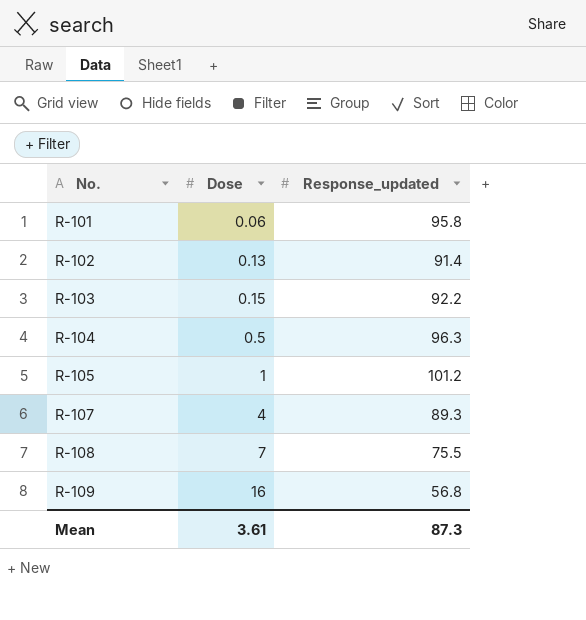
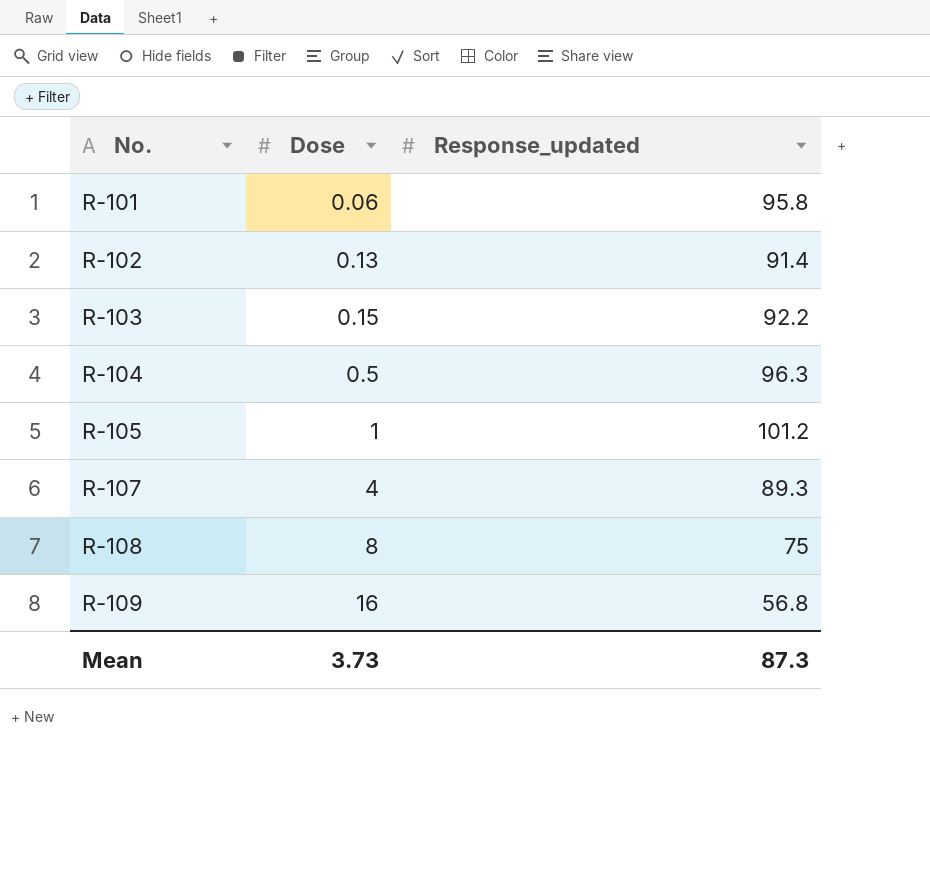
R-108 | Dose: 7 -> 8
R-108 | Response_updated: 75.5 -> 75
Mean | Dose: 3.61 -> 3.73

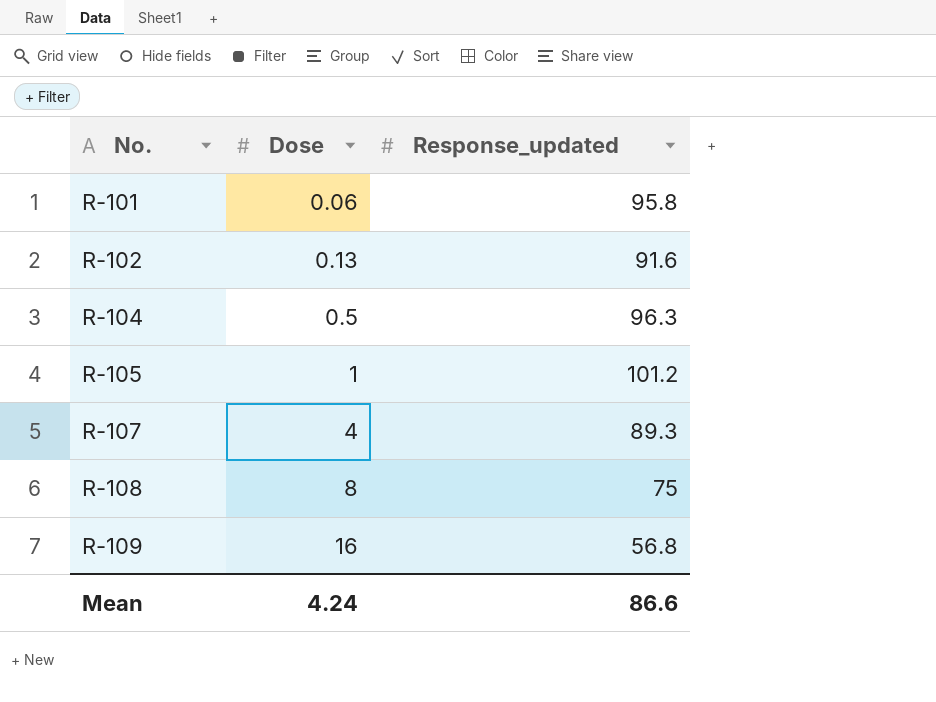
row R-103: 0.15 | 92.2 -> none
R-102 | Response_updated: 91.4 -> 91.6
Mean | Dose: 3.73 -> 4.24
Mean | Response_updated: 87.3 -> 86.6

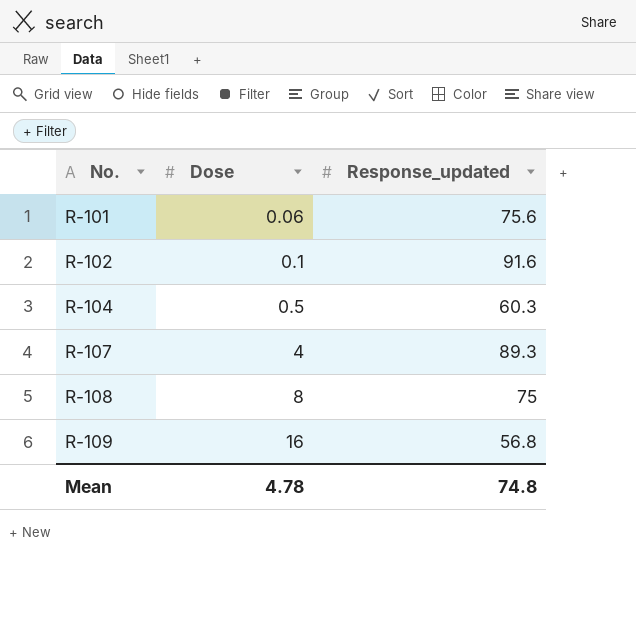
row R-105: 1 | 101.2 -> none
R-101 | Response_updated: 95.8 -> 75.6
R-102 | Dose: 0.13 -> 0.1
R-104 | Response_updated: 96.3 -> 60.3
Mean | Dose: 4.24 -> 4.78
Mean | Response_updated: 86.6 -> 74.8

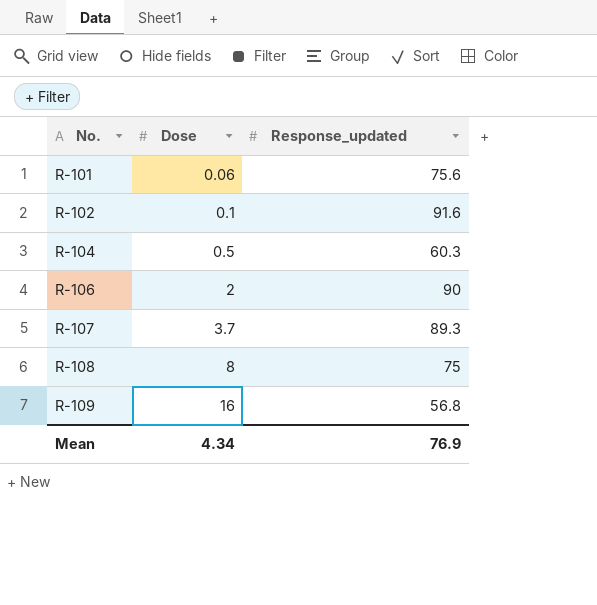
row R-106: none -> 2 | 90
R-107 | Dose: 4 -> 3.7
Mean | Dose: 4.78 -> 4.34
Mean | Response_updated: 74.8 -> 76.9

